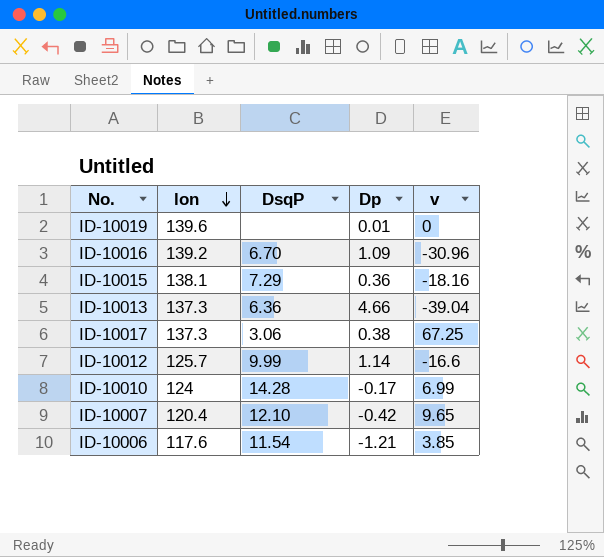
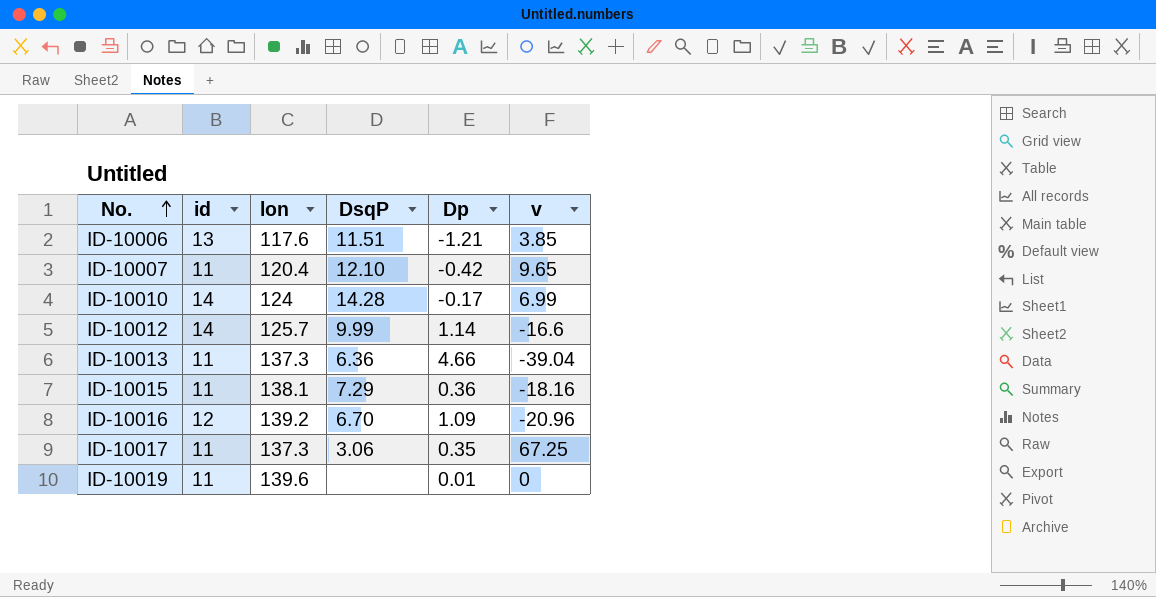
row order: lon descending -> No. ascending
column id | position: none -> 2
ID-10006 | DsqP: 11.54 -> 11.51
ID-10016 | v: -30.96 -> -20.96
ID-10017 | Dp: 0.38 -> 0.35

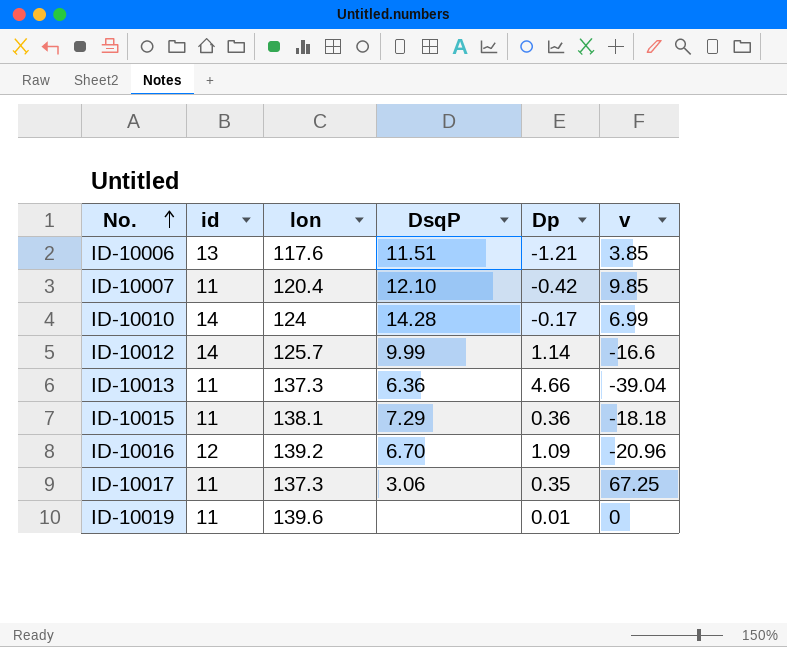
ID-10007 | v: 9.65 -> 9.85
ID-10015 | v: -18.16 -> -18.18

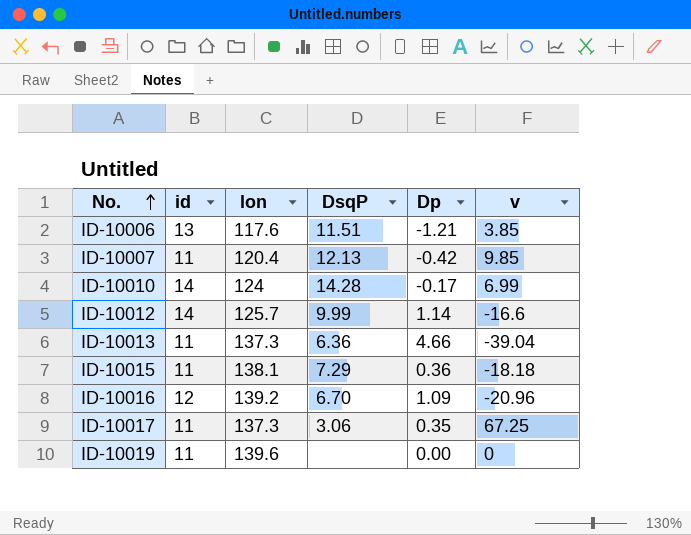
ID-10007 | DsqP: 12.10 -> 12.13
ID-10019 | Dp: 0.01 -> 0.00

